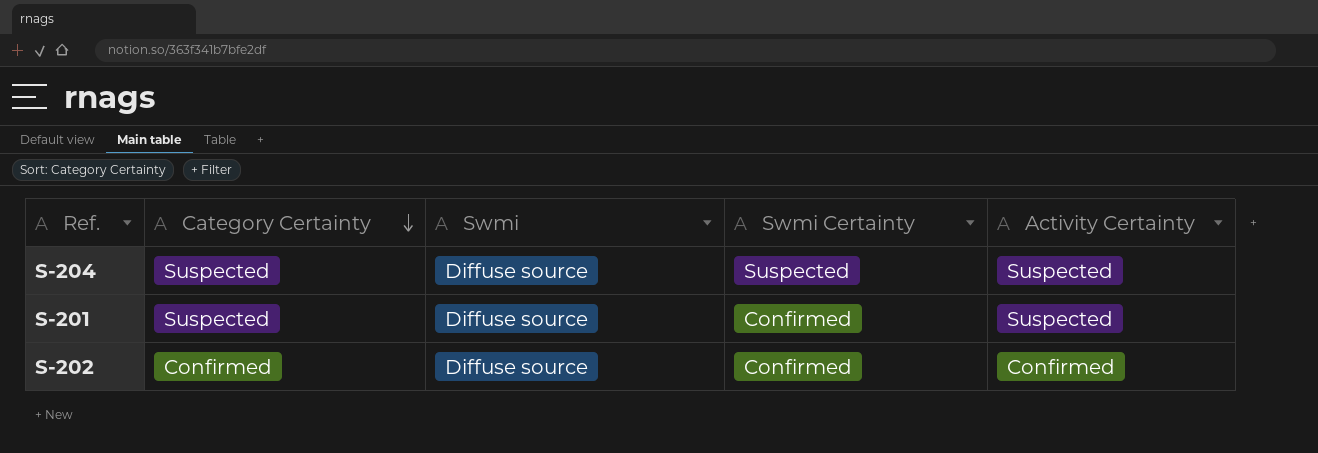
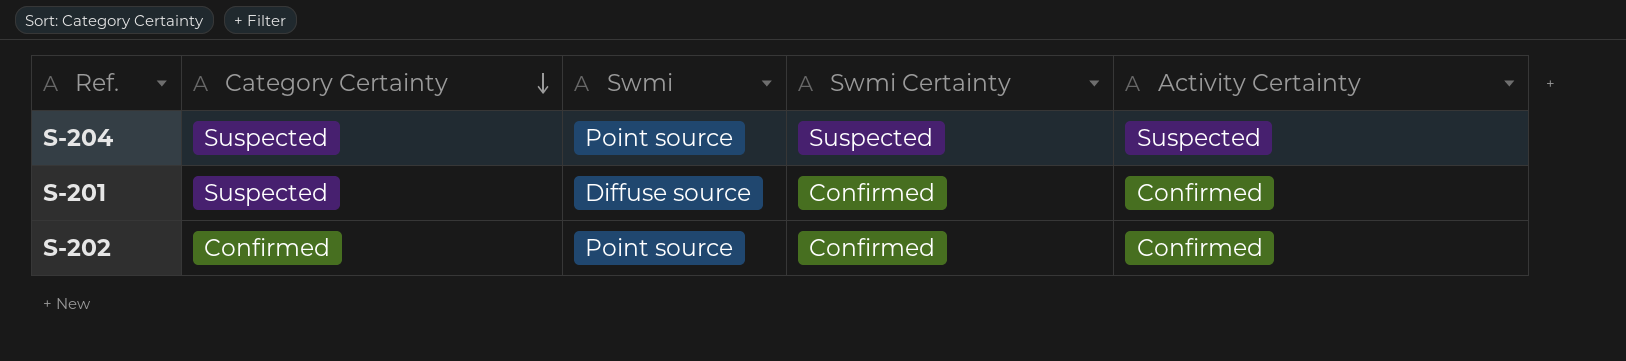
S-204 | Swmi: Diffuse source -> Point source
S-201 | Activity Certainty: Suspected -> Confirmed
S-202 | Swmi: Diffuse source -> Point source

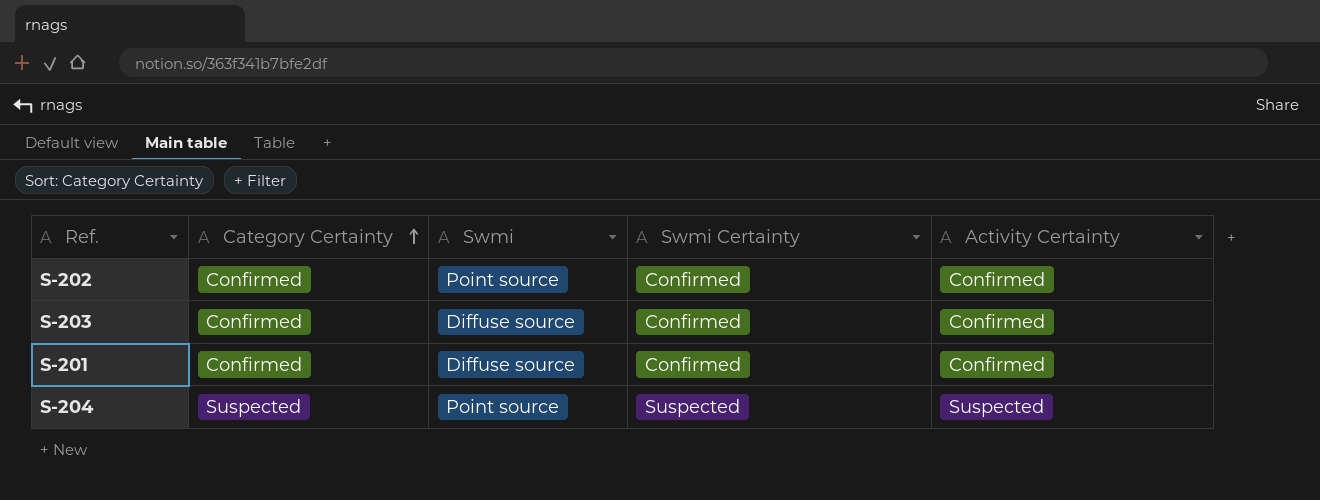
row order: Category Certainty descending -> Category Certainty ascending
row S-203: none -> Confirmed | Diffuse source | Confirmed | Confirmed
S-201 | Category Certainty: Suspected -> Confirmed

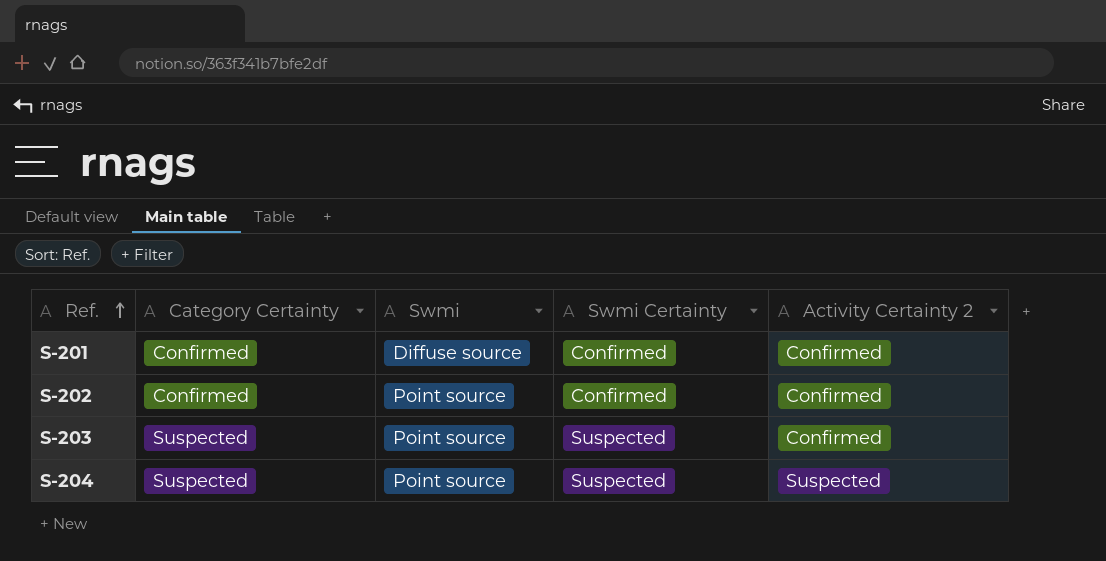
row order: Category Certainty ascending -> Ref. ascending
column name: Activity Certainty -> Activity Certainty 2
S-203 | Category Certainty: Confirmed -> Suspected
S-203 | Swmi: Diffuse source -> Point source
S-203 | Swmi Certainty: Confirmed -> Suspected

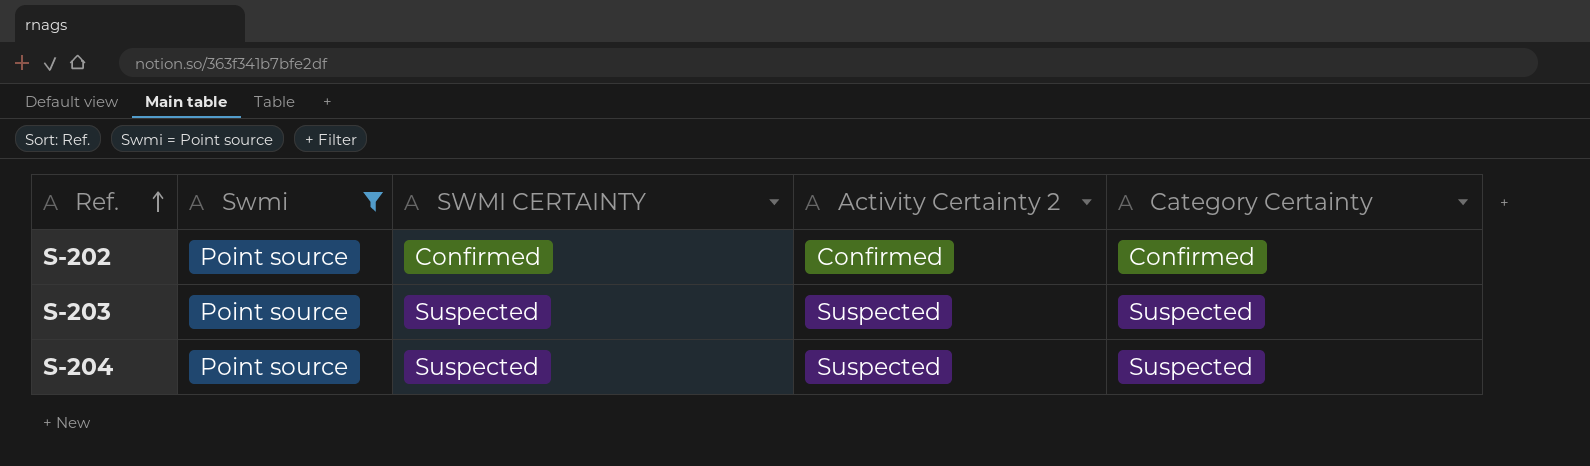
filter: none -> Swmi = Point source
column name: Swmi Certainty -> SWMI CERTAINTY
column Category Certainty | position: 2 -> 5
S-203 | Activity Certainty 2: Confirmed -> Suspected

